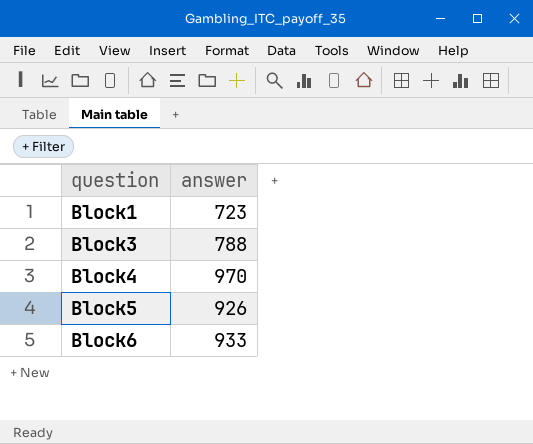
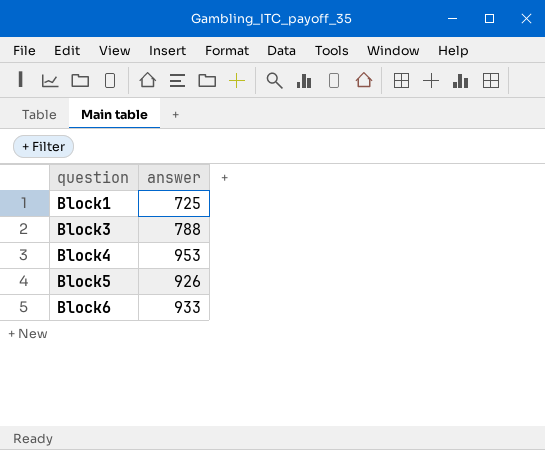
Block1 | answer: 723 -> 725
Block4 | answer: 970 -> 953

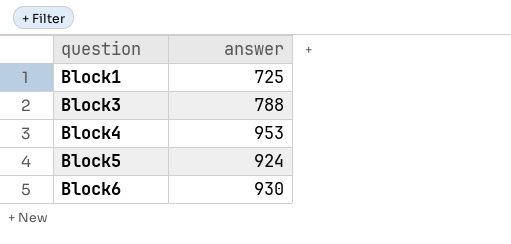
Block5 | answer: 926 -> 924
Block6 | answer: 933 -> 930

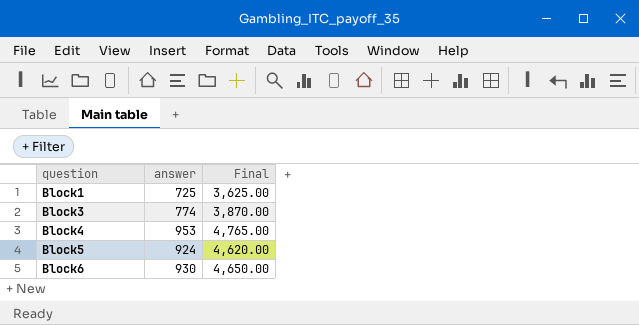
column Final | formula: none -> [answer] * 5
Block3 | answer: 788 -> 774

